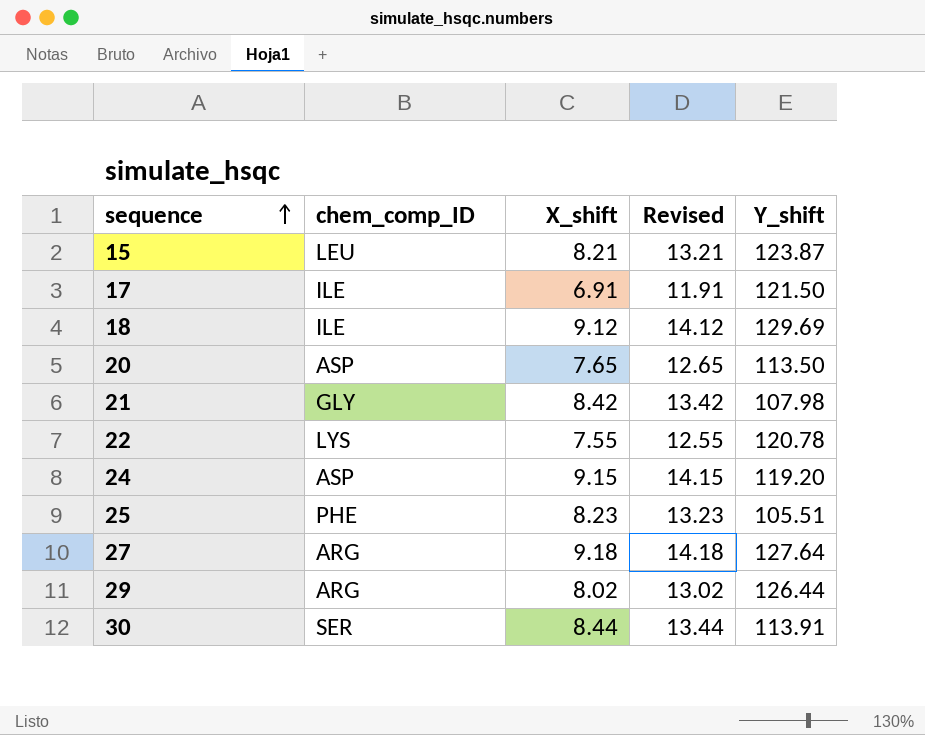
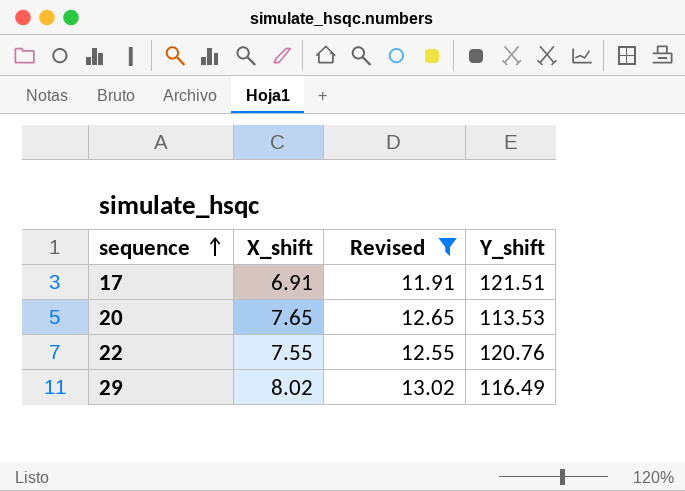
filter: none -> Revised <= 13.02
column chem_comp_ID | position: 2 -> none
17 | Y_shift: 121.50 -> 121.51
20 | Y_shift: 113.50 -> 113.53
22 | Y_shift: 120.78 -> 120.76
29 | Y_shift: 126.44 -> 116.49

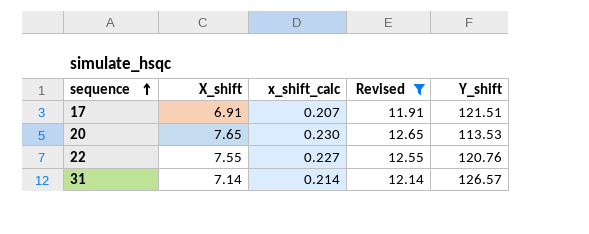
column x_shift_calc | formula: none -> [X_shift] * 0.03
row 29: 8.02 | 13.02 | 116.49 -> none
row 31: none -> 7.14 | 0.214 | 12.14 | 126.57

